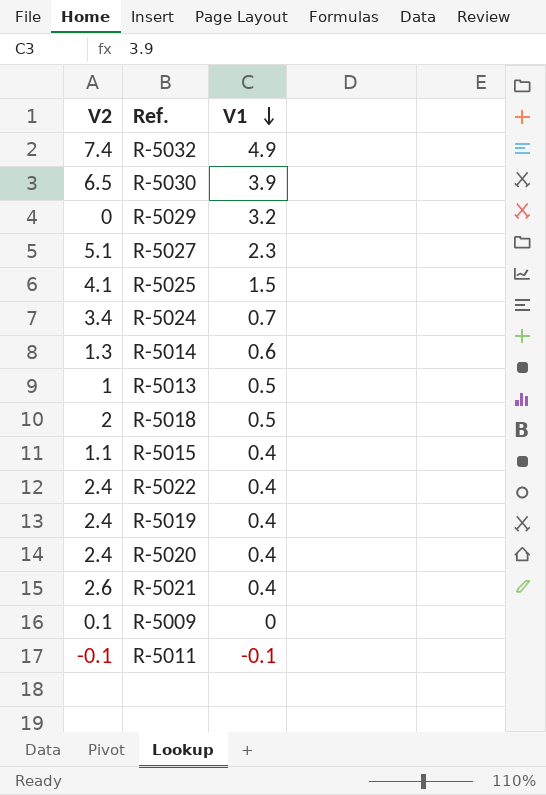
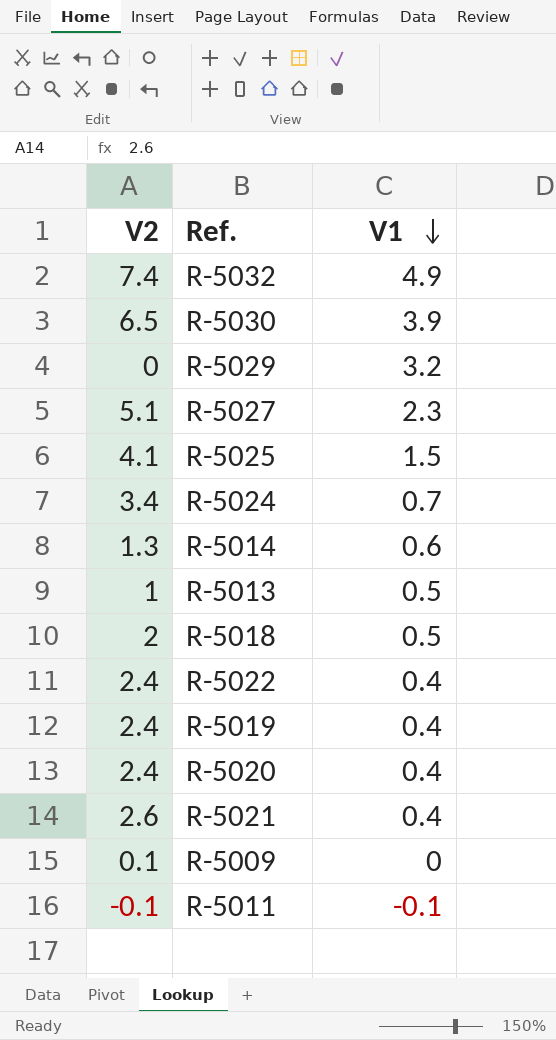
row R-5015: 1.1 | 0.4 -> none

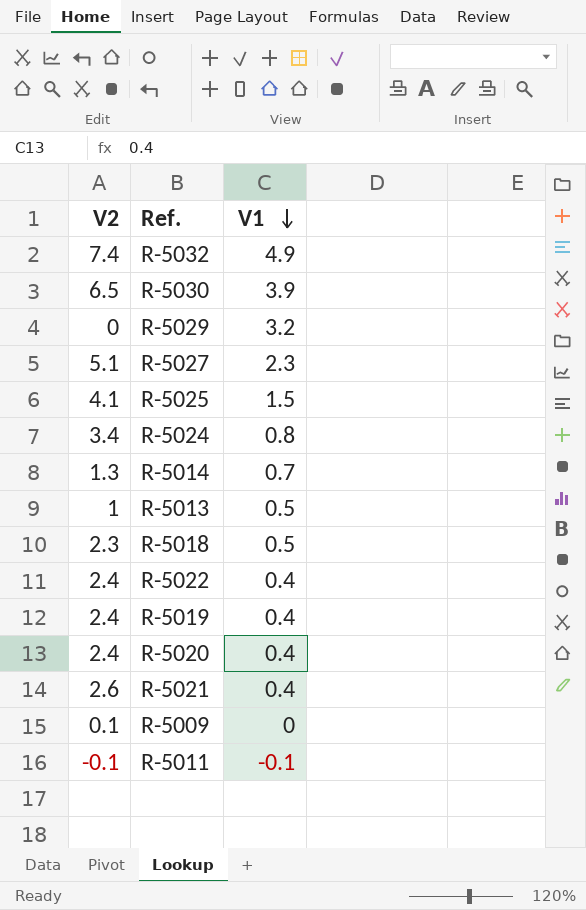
R-5024 | V1: 0.7 -> 0.8
R-5014 | V1: 0.6 -> 0.7
R-5018 | V2: 2 -> 2.3

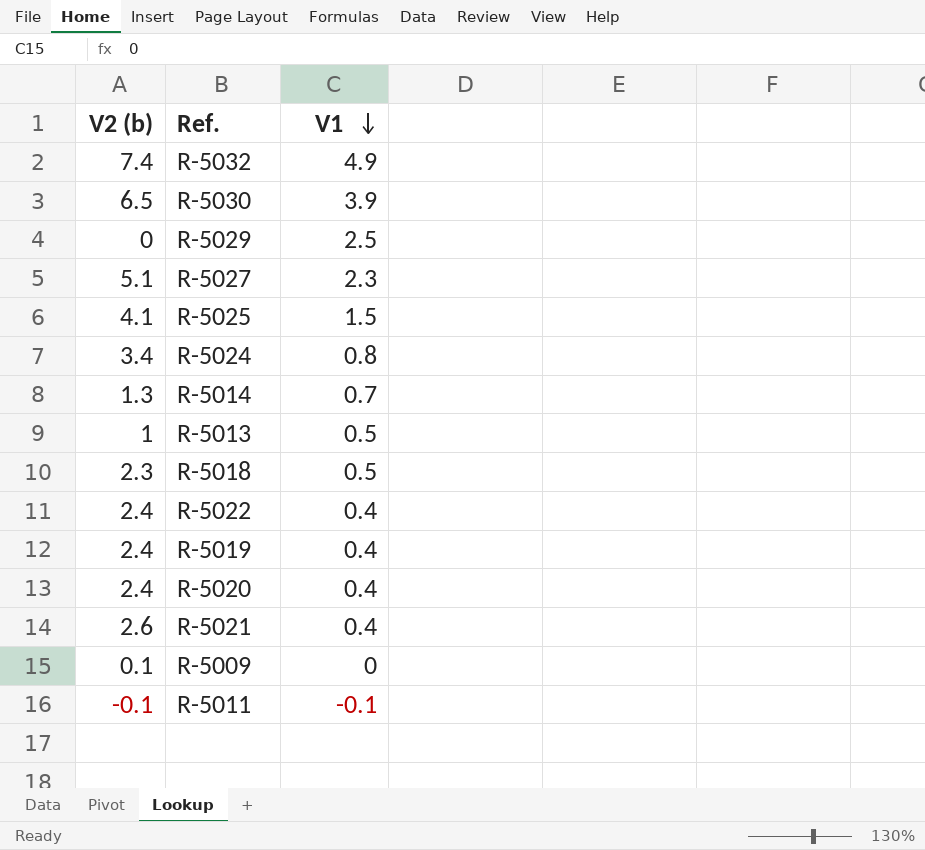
column name: V2 -> V2 (b)
R-5029 | V1: 3.2 -> 2.5

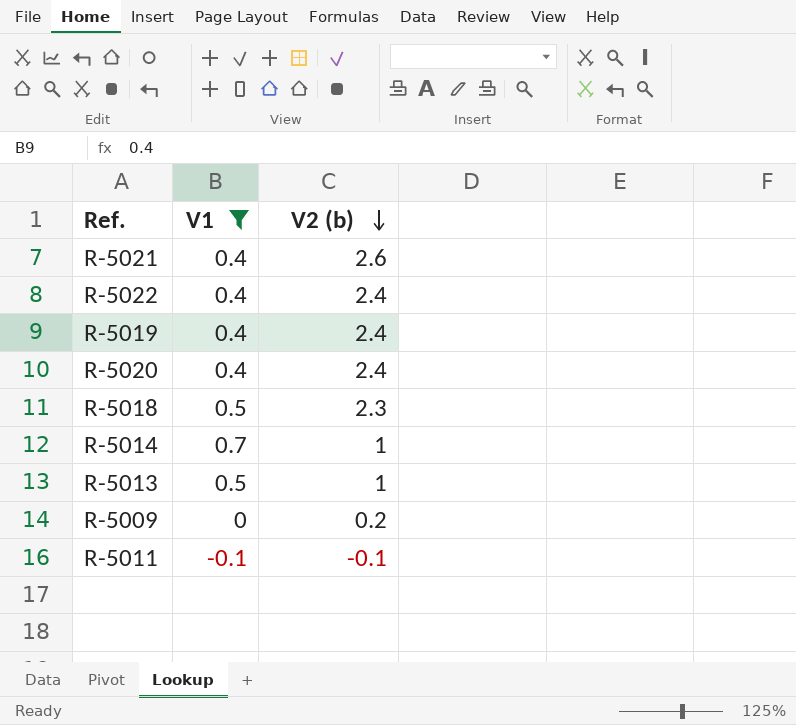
filter: none -> V1 <= 0.7
row order: V1 descending -> V2 (b) descending
column V2 (b) | position: 1 -> 3
R-5014 | V2 (b): 1.3 -> 1
R-5009 | V2 (b): 0.1 -> 0.2

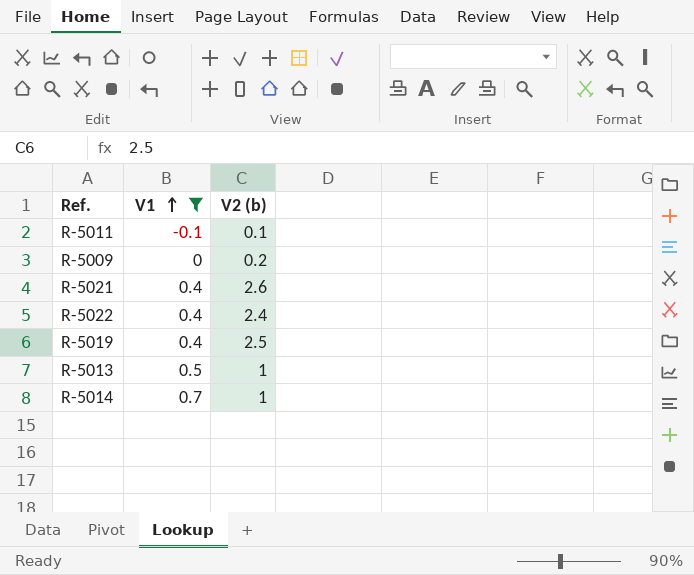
row order: V2 (b) descending -> V1 ascending
row R-5020: 0.4 | 2.4 -> none
row R-5018: 0.5 | 2.3 -> none
R-5011 | V2 (b): -0.1 -> 0.1
R-5019 | V2 (b): 2.4 -> 2.5

